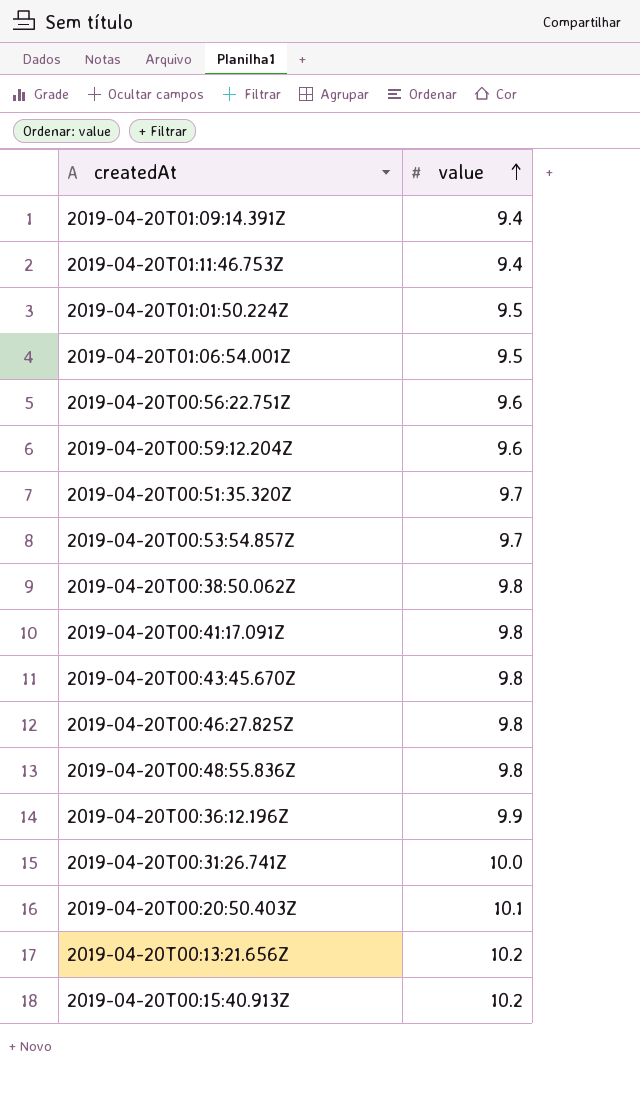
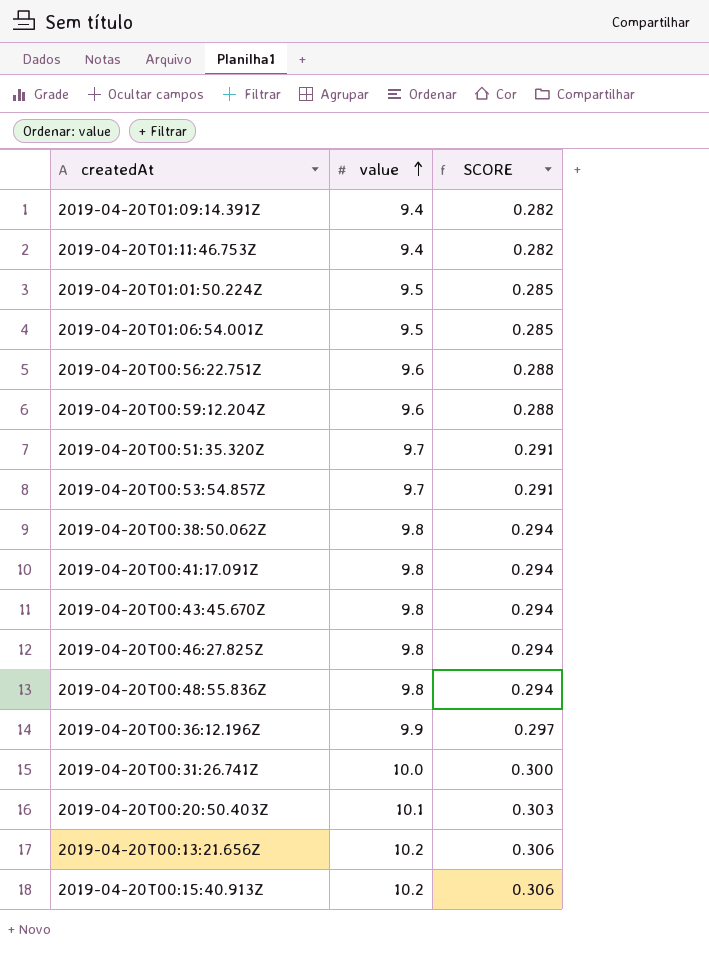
column SCORE | formula: none -> [value] * 0.03

